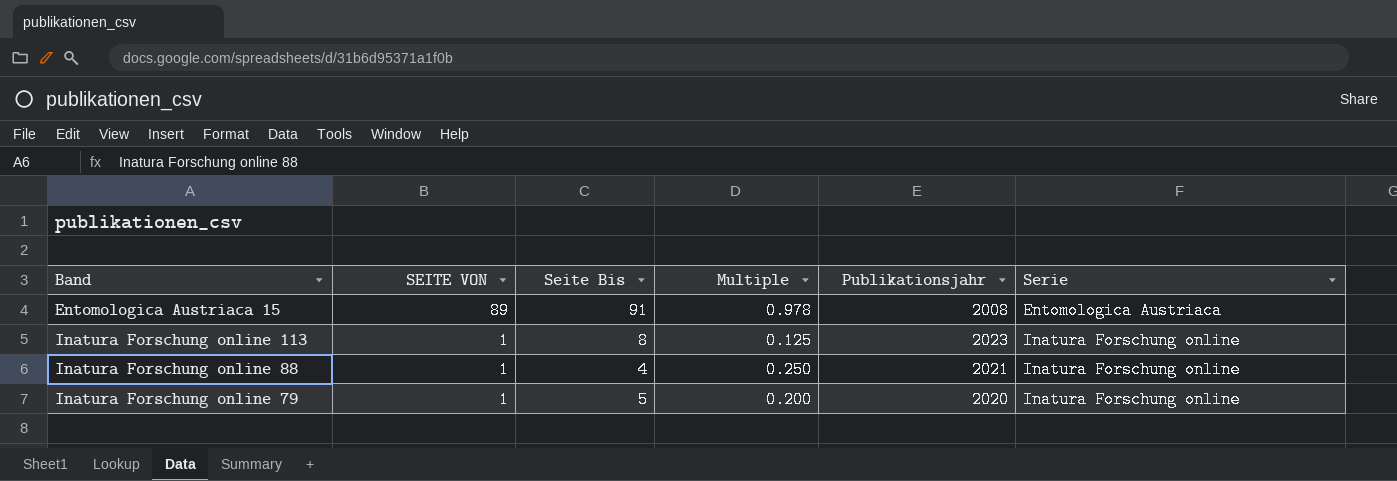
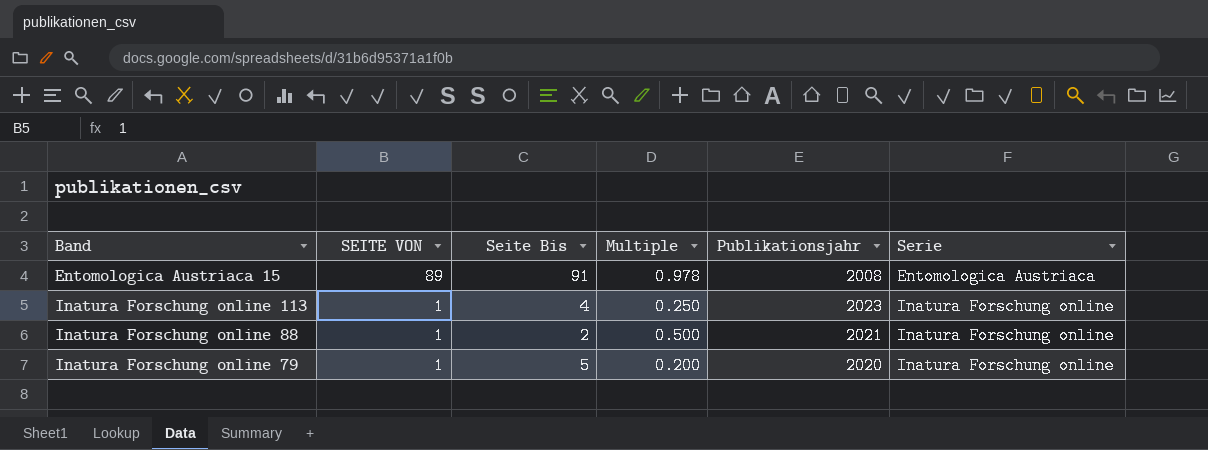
Inatura Forschung online 113 | Seite Bis: 8 -> 4
Inatura Forschung online 113 | Multiple: 0.125 -> 0.250
Inatura Forschung online 88 | Seite Bis: 4 -> 2
Inatura Forschung online 88 | Multiple: 0.250 -> 0.500

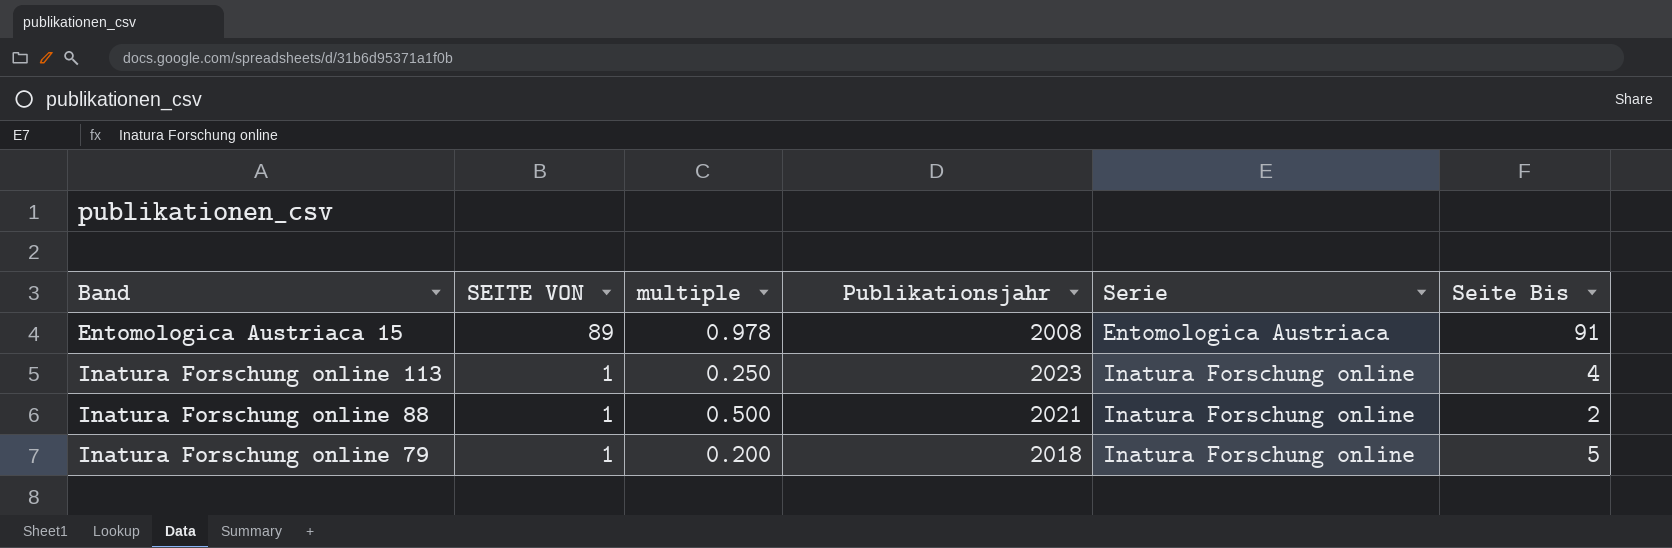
column name: Multiple -> multiple
column Seite Bis | position: 3 -> 6
Inatura Forschung online 79 | Publikationsjahr: 2020 -> 2018

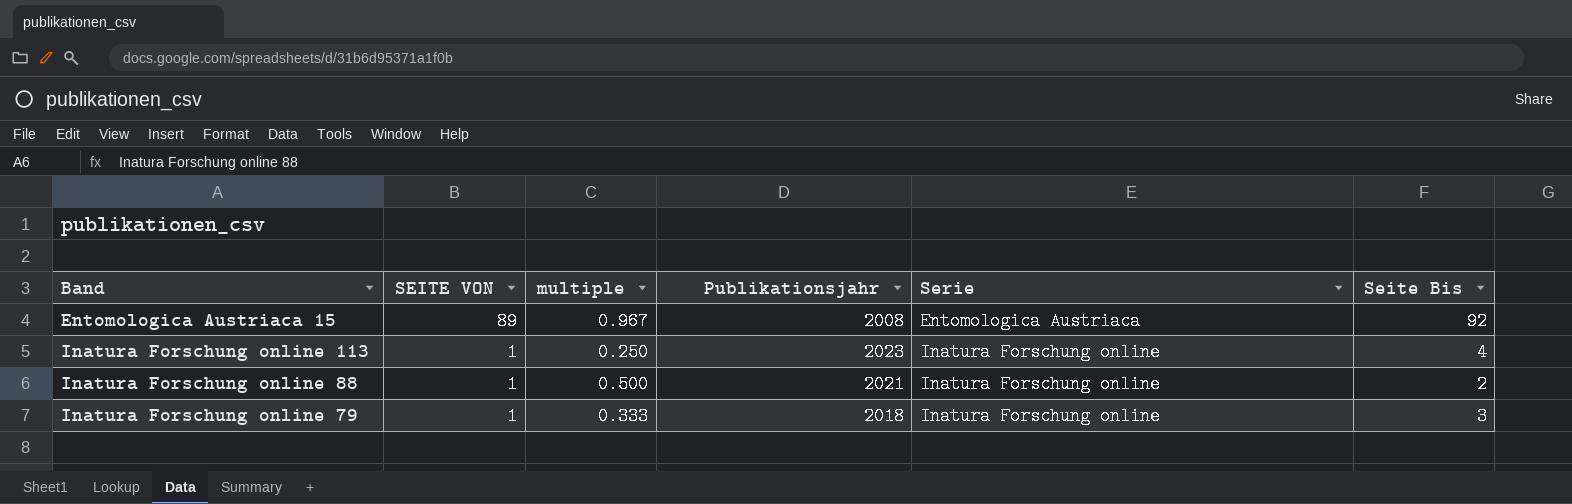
Entomologica Austriaca 15 | multiple: 0.978 -> 0.967
Entomologica Austriaca 15 | Seite Bis: 91 -> 92
Inatura Forschung online 79 | multiple: 0.200 -> 0.333
Inatura Forschung online 79 | Seite Bis: 5 -> 3

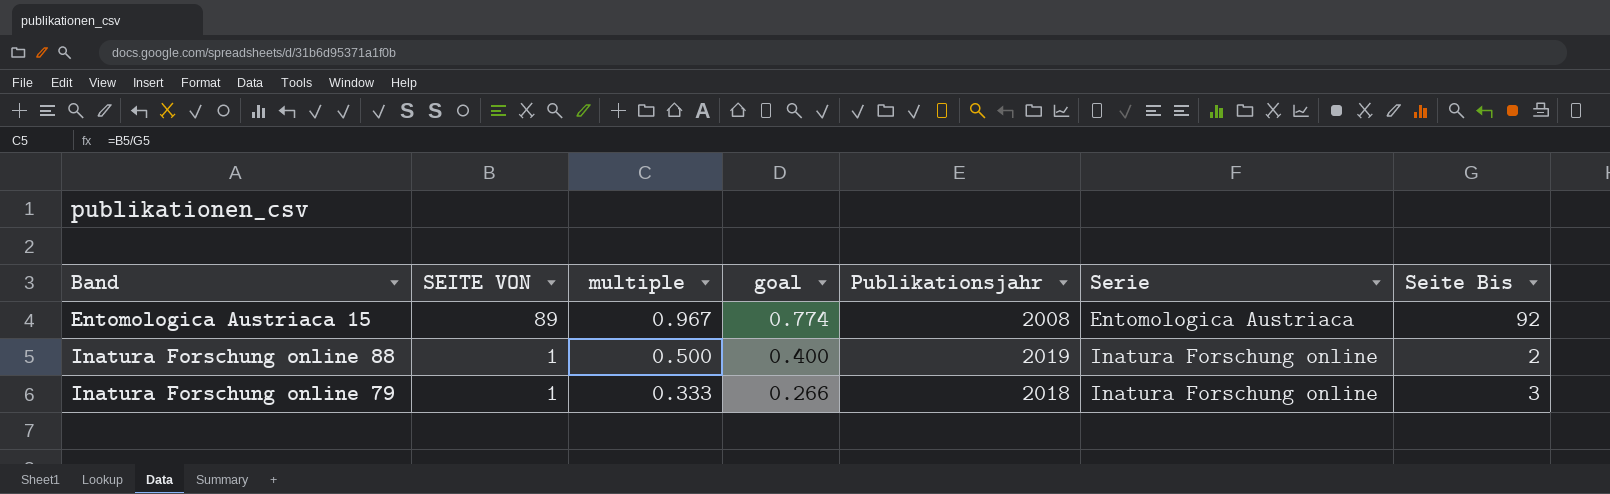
column goal | formula: none -> [multiple] * 0.8
row Inatura Forschung online 113: 1 | 0.250 | 2023 | Inatura Forschung online | 4 -> none
Inatura Forschung online 88 | Publikationsjahr: 2021 -> 2019

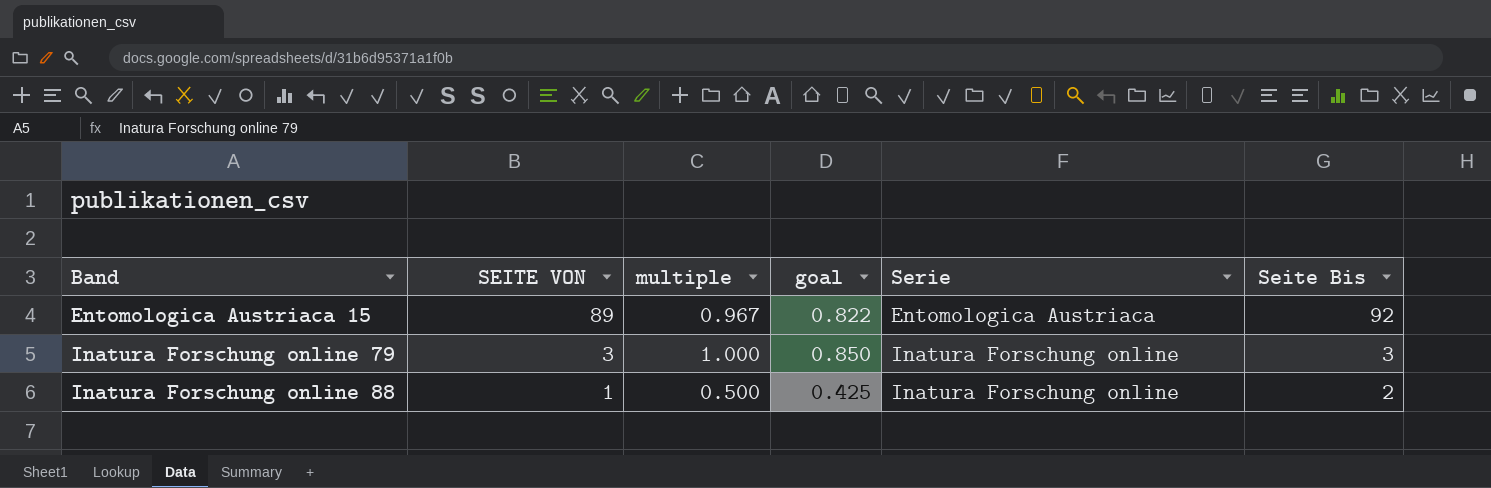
row order: SEITE VON descending -> Band ascending
column Publikationsjahr | position: 5 -> none
column goal | formula: [multiple] * 0.8 -> [multiple] * 0.85
Inatura Forschung online 79 | SEITE VON: 1 -> 3
Inatura Forschung online 79 | multiple: 0.333 -> 1.000

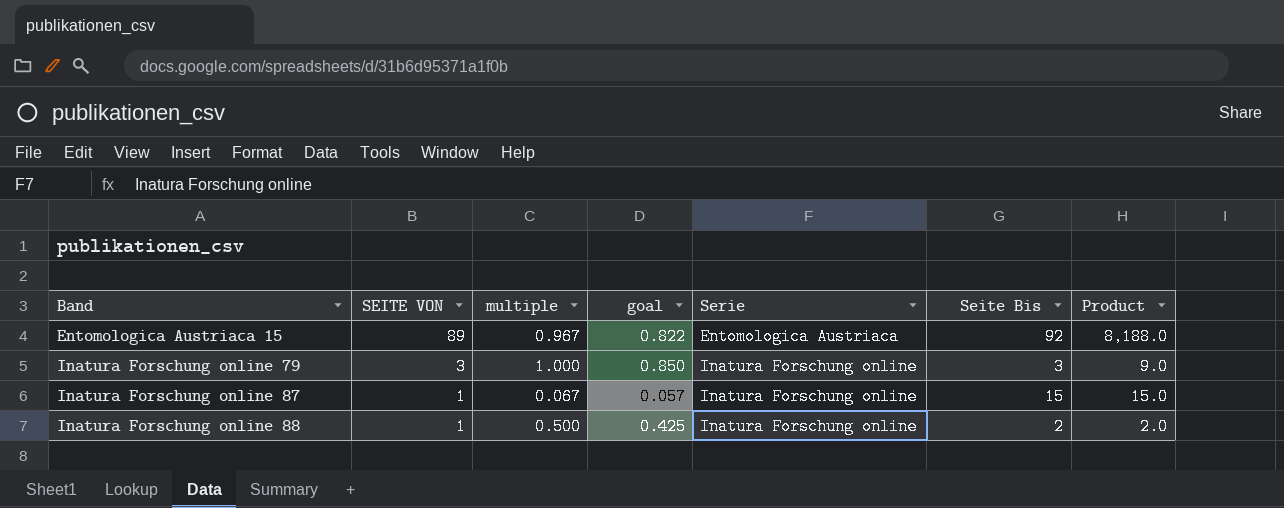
column Product | formula: none -> [SEITE VON] * [Seite Bis]
row Inatura Forschung online 87: none -> 1 | 0.067 | 0.057 | Inatura Forschung online | 15 | 15.0

